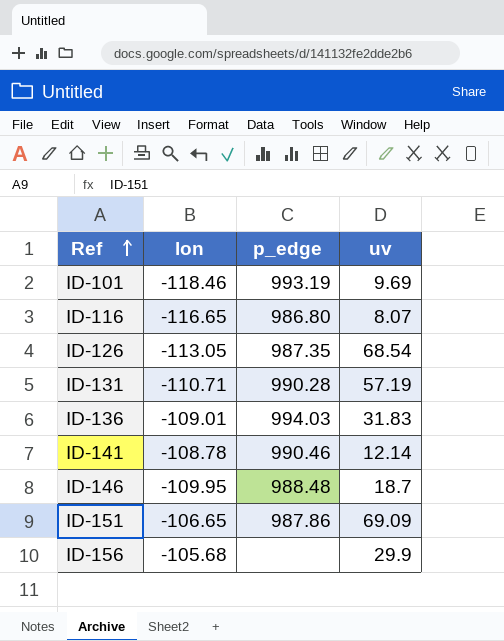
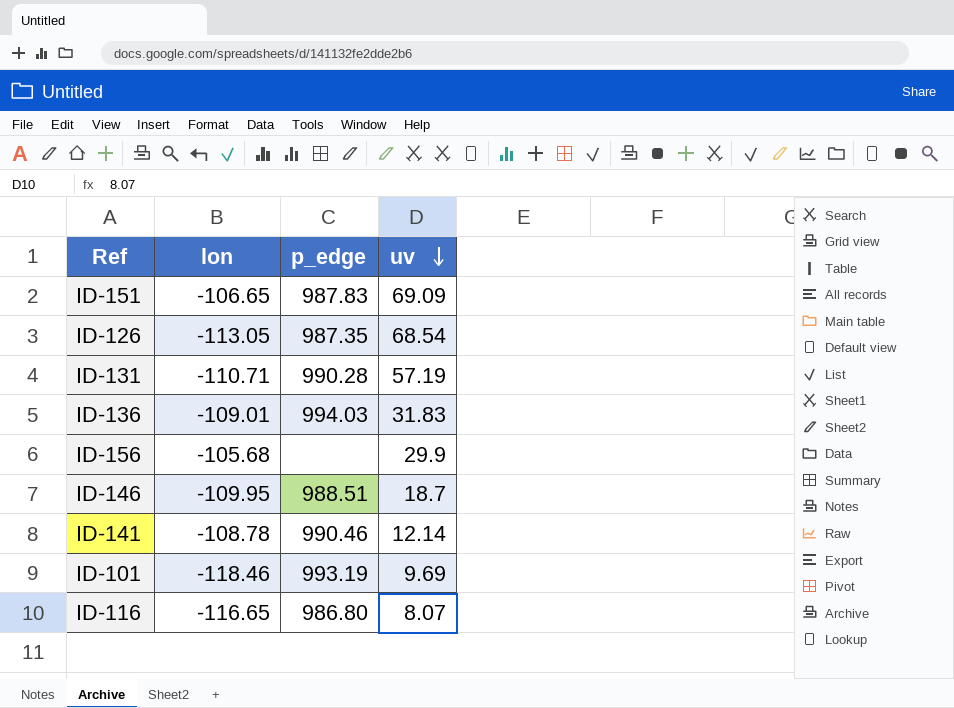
row order: Ref ascending -> uv descending
ID-151 | p_edge: 987.86 -> 987.83
ID-146 | p_edge: 988.48 -> 988.51

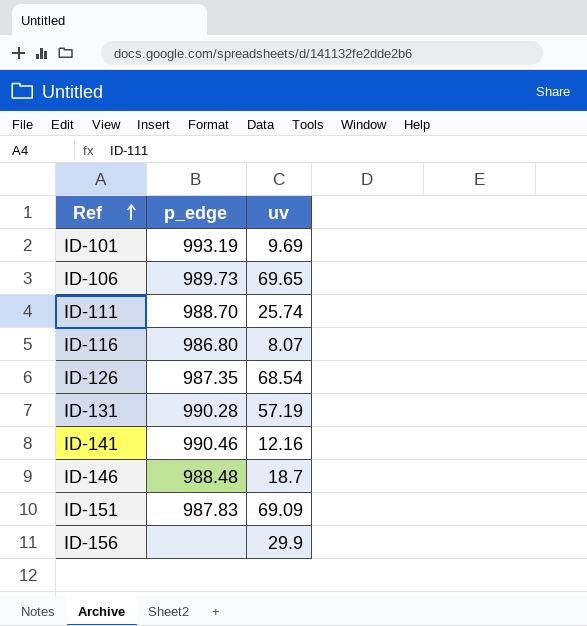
row order: uv descending -> Ref ascending
column lon | position: 2 -> none
row ID-136: -109.01 | 994.03 | 31.83 -> none
row ID-106: none -> 989.73 | 69.65
row ID-111: none -> 988.70 | 25.74
ID-141 | uv: 12.14 -> 12.16
ID-146 | p_edge: 988.51 -> 988.48

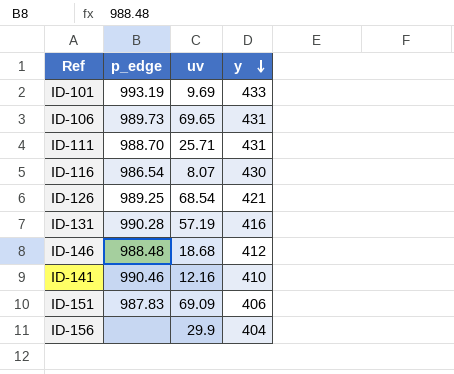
row order: Ref ascending -> y descending
column y | position: none -> 4
ID-111 | uv: 25.74 -> 25.71
ID-116 | p_edge: 986.80 -> 986.54
ID-126 | p_edge: 987.35 -> 989.25
ID-146 | uv: 18.7 -> 18.68

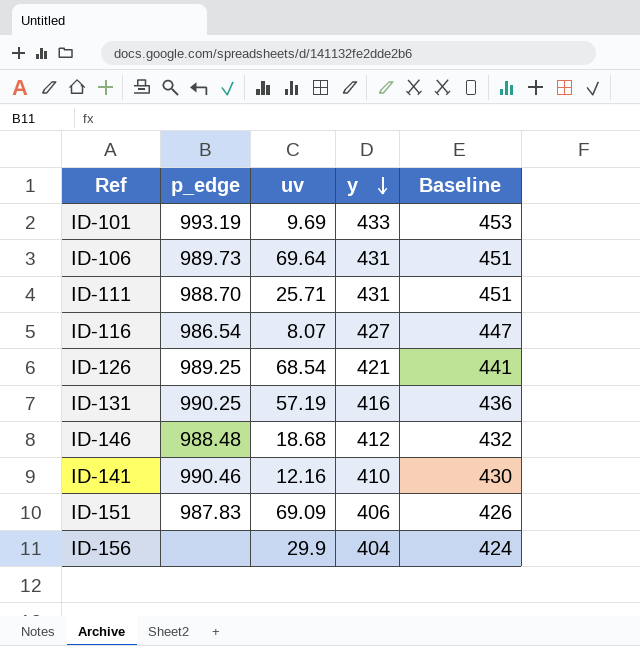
column Baseline | formula: none -> [y] + 20
ID-106 | uv: 69.65 -> 69.64
ID-116 | y: 430 -> 427
ID-131 | p_edge: 990.28 -> 990.25

